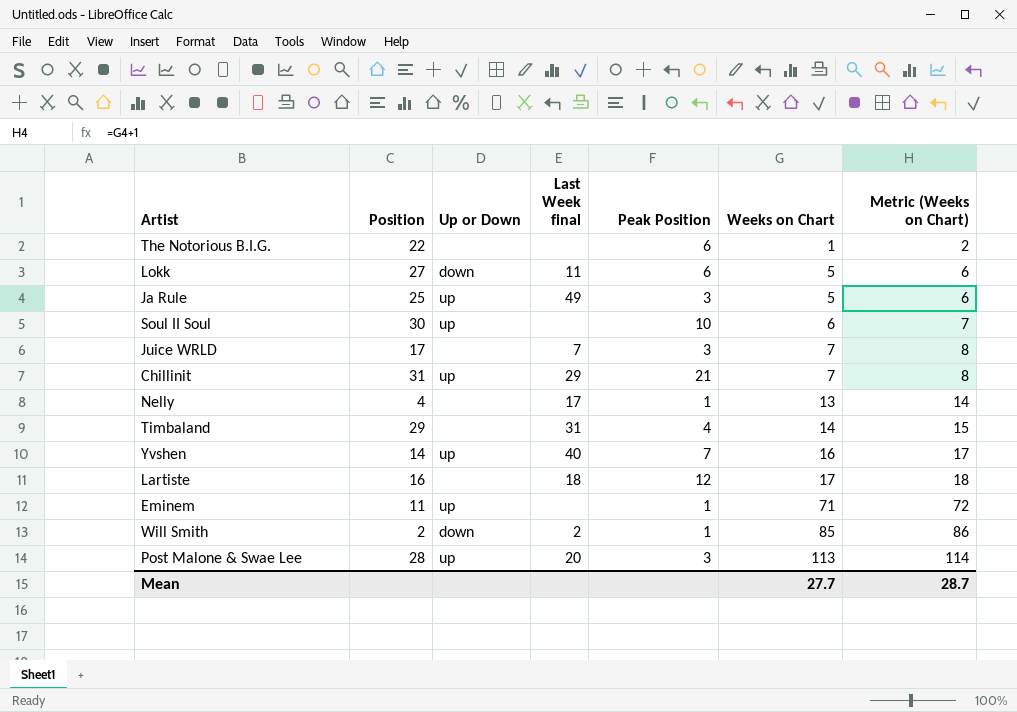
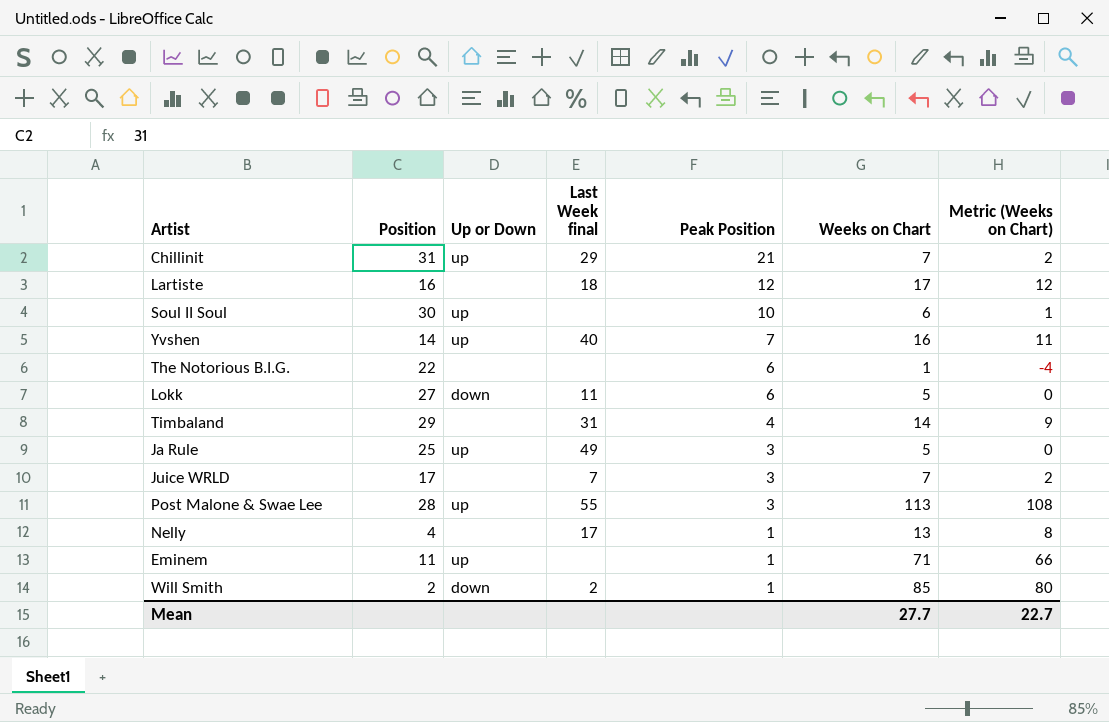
row order: Weeks on Chart ascending -> Peak Position descending
column Metric (Weeks on Chart) | formula: [Weeks on Chart] + 1 -> [Weeks on Chart] - 5
Post Malone & Swae Lee | Last Week final: 20 -> 55
Mean | Metric (Weeks on Chart): 28.7 -> 22.7

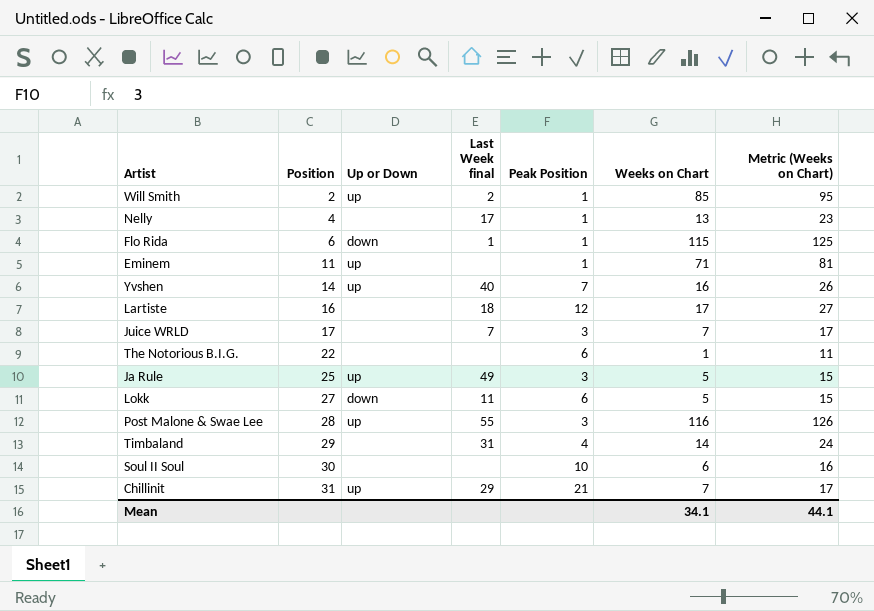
row order: Peak Position descending -> Position ascending
column Metric (Weeks on Chart) | formula: [Weeks on Chart] - 5 -> [Weeks on Chart] + 10
Will Smith | Up or Down: down -> up
row Flo Rida: none -> 6 | down | 1 | 1 | 115 | 125
Post Malone & Swae Lee | Weeks on Chart: 113 -> 116
Soul II Soul | Up or Down: up -> none
Mean | Weeks on Chart: 27.7 -> 34.1
Mean | Metric (Weeks on Chart): 22.7 -> 44.1

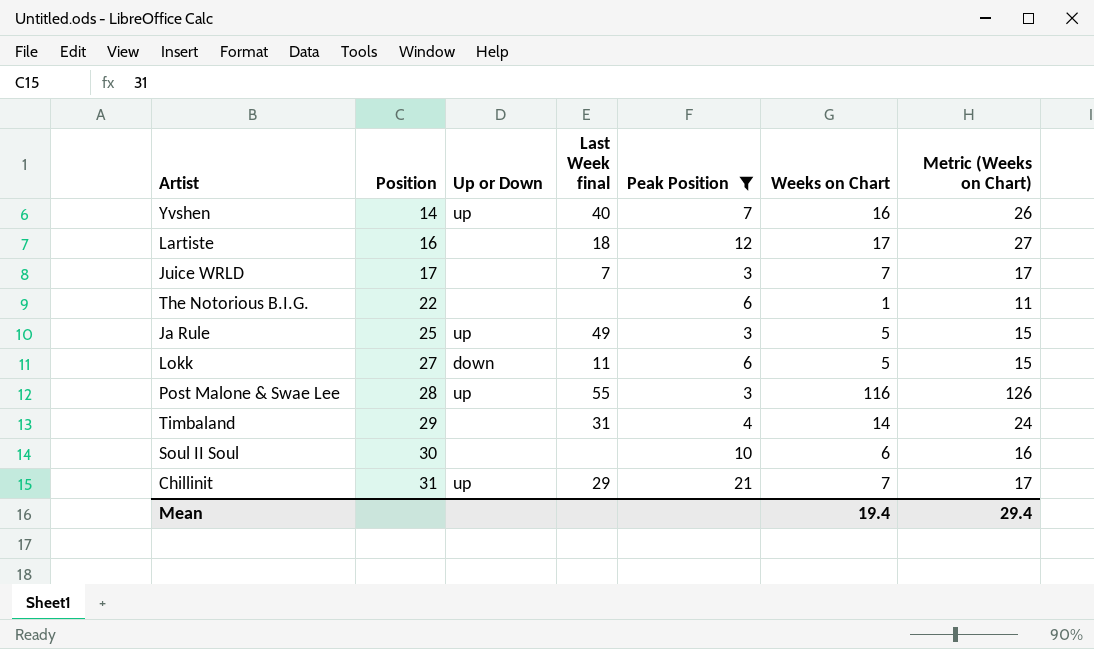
filter: none -> Peak Position != 1
Mean | Weeks on Chart: 34.1 -> 19.4
Mean | Metric (Weeks on Chart): 44.1 -> 29.4

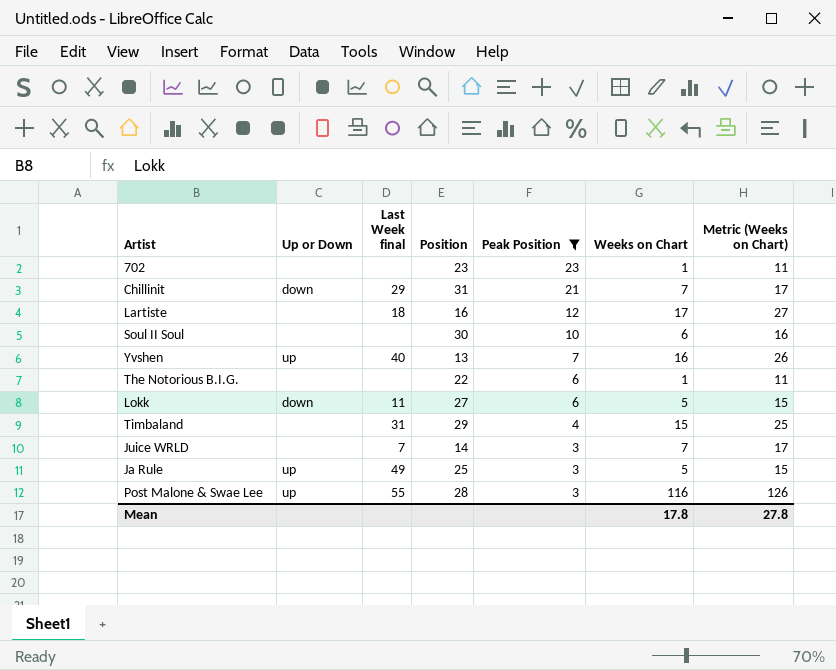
row order: Position ascending -> Peak Position descending
column Position | position: 2 -> 4
row 702: none -> none | none | 23 | 23 | 1 | 11
Chillinit | Up or Down: up -> down
Yvshen | Position: 14 -> 13
Timbaland | Weeks on Chart: 14 -> 15
Timbaland | Metric (Weeks on Chart): 24 -> 25
Juice WRLD | Position: 17 -> 14
Mean | Weeks on Chart: 19.4 -> 17.8
Mean | Metric (Weeks on Chart): 29.4 -> 27.8

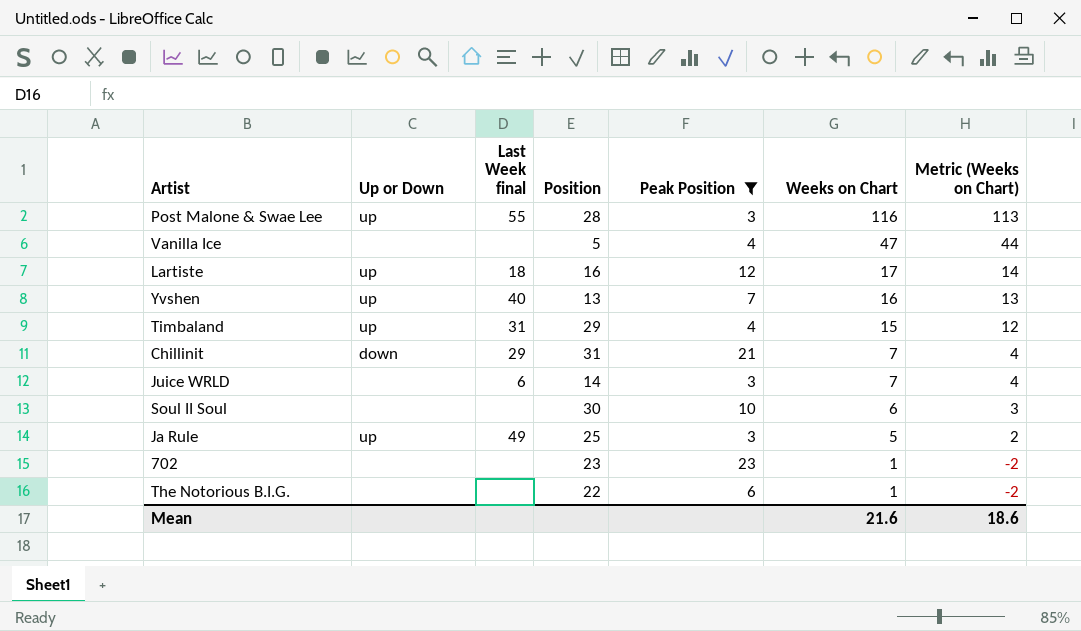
row order: Peak Position descending -> Weeks on Chart descending
column Metric (Weeks on Chart) | formula: [Weeks on Chart] + 10 -> [Weeks on Chart] - 3
row Lokk: down | 11 | 27 | 6 | 5 | 15 -> none
row Vanilla Ice: none -> none | none | 5 | 4 | 47 | 44
Lartiste | Up or Down: none -> up
Timbaland | Up or Down: none -> up
Juice WRLD | Last Week final: 7 -> 6
Mean | Weeks on Chart: 17.8 -> 21.6
Mean | Metric (Weeks on Chart): 27.8 -> 18.6

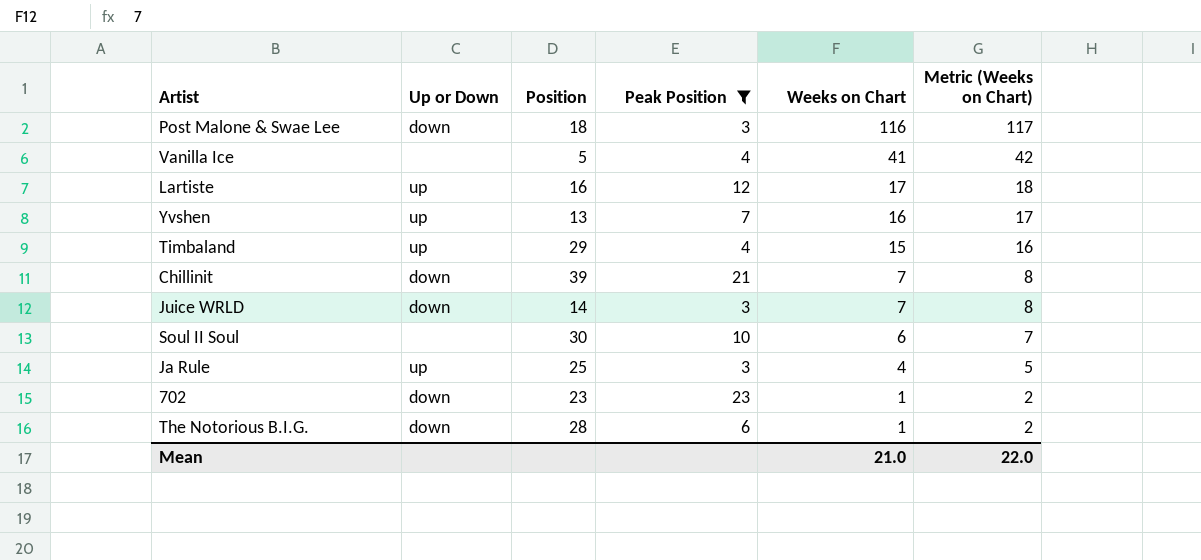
column Last Week final | position: 3 -> none
column Metric (Weeks on Chart) | formula: [Weeks on Chart] - 3 -> [Weeks on Chart] + 1
Post Malone & Swae Lee | Up or Down: up -> down
Post Malone & Swae Lee | Position: 28 -> 18
Vanilla Ice | Weeks on Chart: 47 -> 41
Chillinit | Position: 31 -> 39
Juice WRLD | Up or Down: none -> down
Ja Rule | Weeks on Chart: 5 -> 4
702 | Up or Down: none -> down
The Notorious B.I.G. | Up or Down: none -> down
The Notorious B.I.G. | Position: 22 -> 28
Mean | Weeks on Chart: 21.6 -> 21.0
Mean | Metric (Weeks on Chart): 18.6 -> 22.0

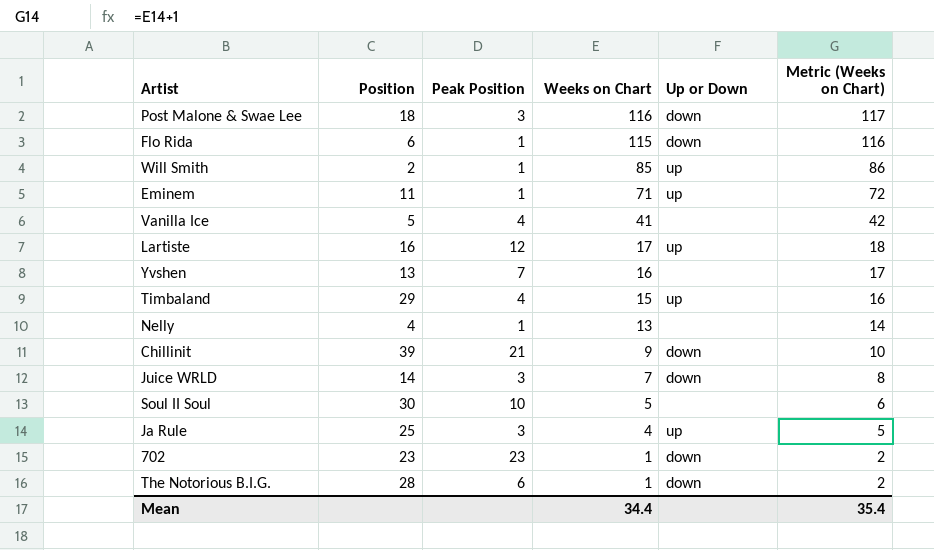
filter: Peak Position != 1 -> none
column Up or Down | position: 2 -> 5
Yvshen | Up or Down: up -> none
Chillinit | Weeks on Chart: 7 -> 9
Chillinit | Metric (Weeks on Chart): 8 -> 10
Soul II Soul | Weeks on Chart: 6 -> 5
Soul II Soul | Metric (Weeks on Chart): 7 -> 6
Mean | Weeks on Chart: 21.0 -> 34.4
Mean | Metric (Weeks on Chart): 22.0 -> 35.4

